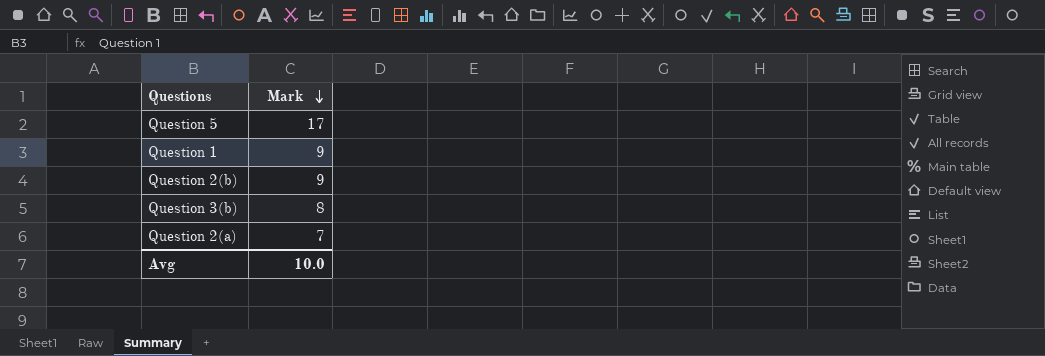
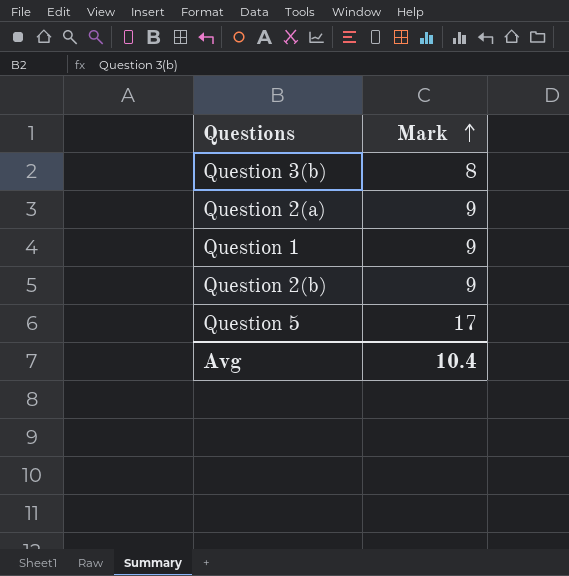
row order: Mark descending -> Mark ascending
Question 2(a) | Mark: 7 -> 9
Avg | Mark: 10.0 -> 10.4

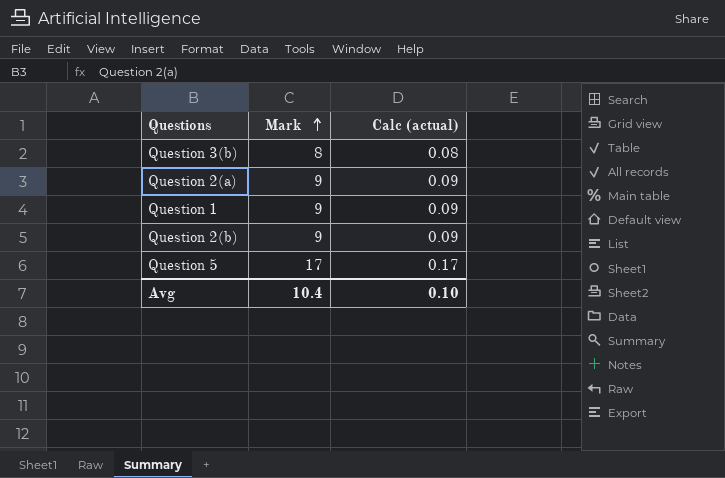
column Calc (actual) | formula: none -> [Mark] * 0.01

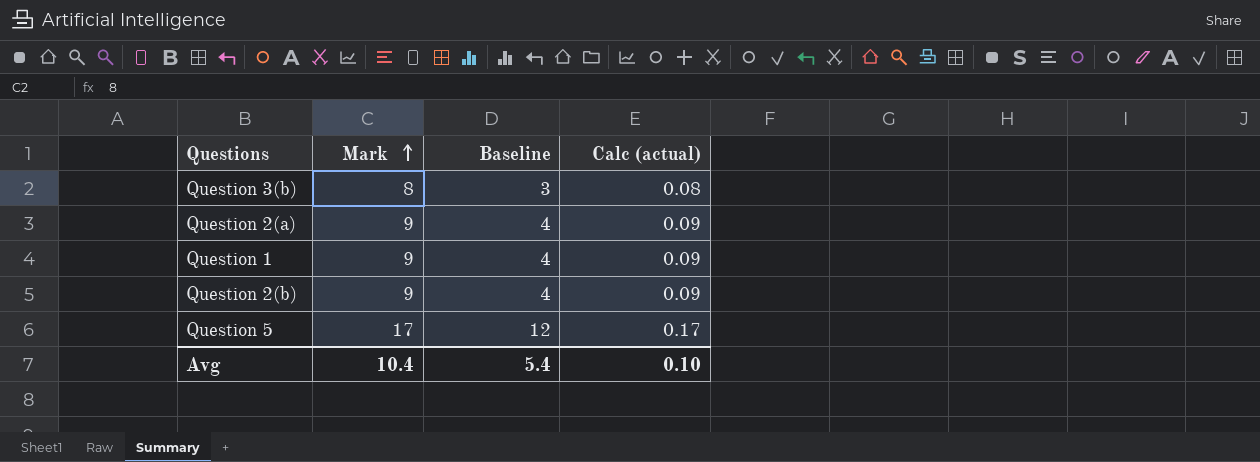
column Baseline | formula: none -> [Mark] - 5

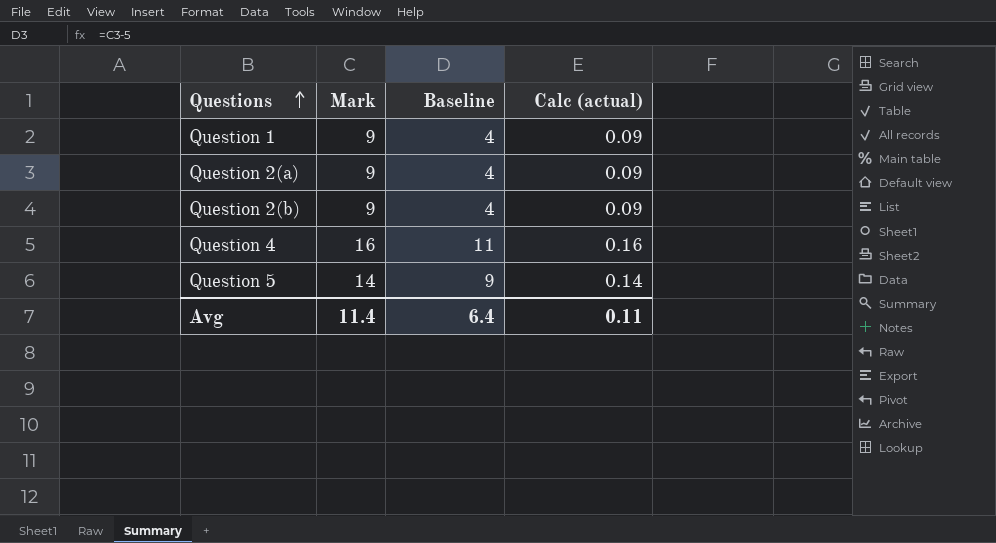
row order: Mark ascending -> Questions ascending
row Question 3(b): 8 | 3 | 0.08 -> none
row Question 4: none -> 16 | 11 | 0.16
Question 5 | Mark: 17 -> 14
Question 5 | Baseline: 12 -> 9
Question 5 | Calc (actual): 0.17 -> 0.14
Avg | Mark: 10.4 -> 11.4
Avg | Baseline: 5.4 -> 6.4
Avg | Calc (actual): 0.10 -> 0.11

